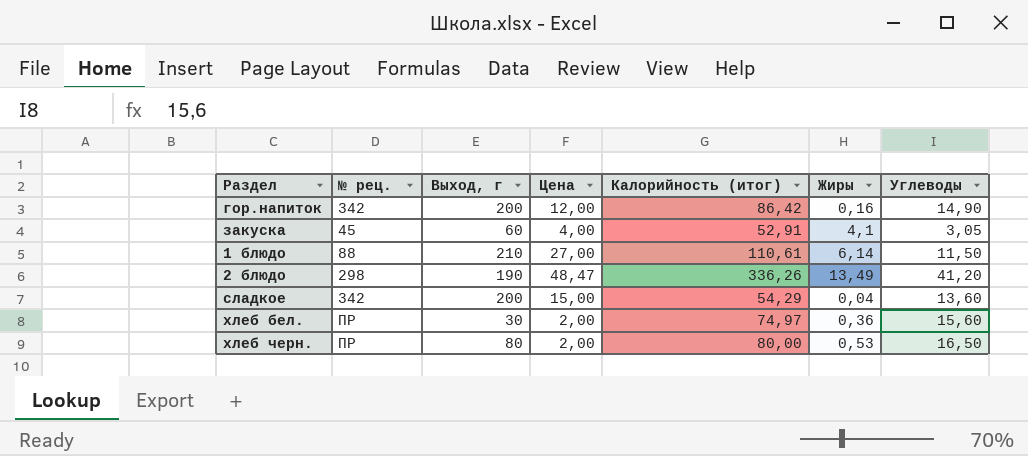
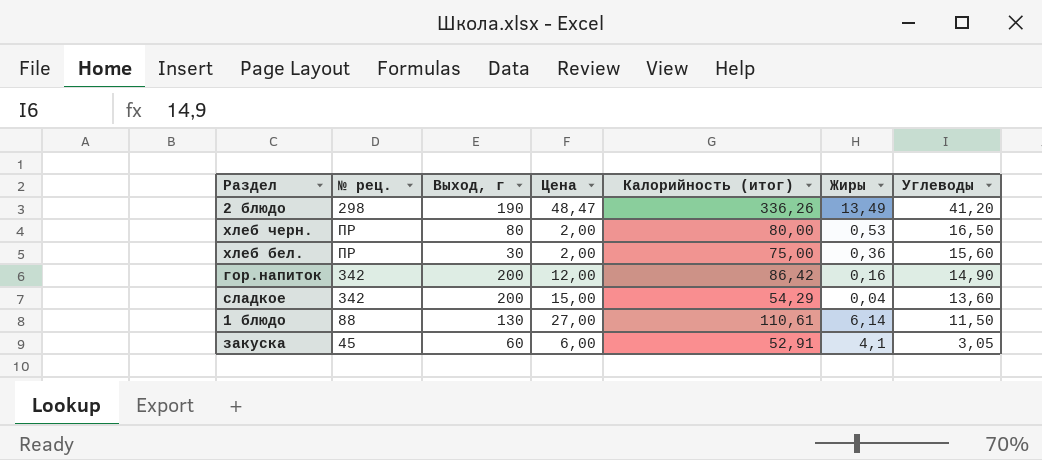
row order: none -> Углеводы descending
хлеб бел. | Калорийность (итог): 74,97 -> 75,00
1 блюдо | Выход, г: 210 -> 130
закуска | Цена: 4,00 -> 6,00

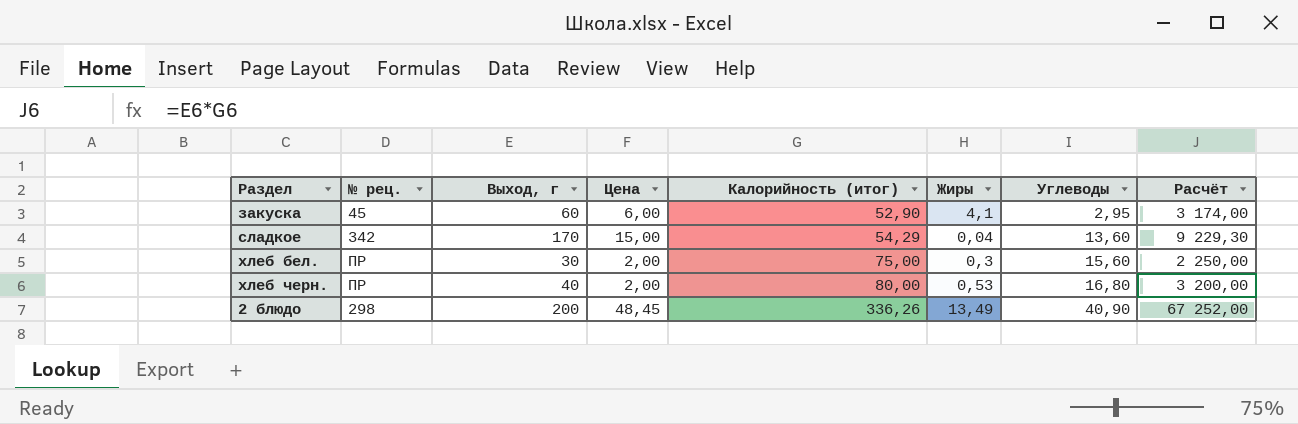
row order: Углеводы descending -> Калорийность (итог) ascending
column Расчёт | formula: none -> [Выход, г] * [Калорийность (итог)]
row гор.напиток: 342 | 200 | 12,00 | 86,42 | 0,16 | 14,90 -> none
row 1 блюдо: 88 | 130 | 27,00 | 110,61 | 6,14 | 11,50 -> none
закуска | Калорийность (итог): 52,91 -> 52,90
закуска | Углеводы: 3,05 -> 2,95
сладкое | Выход, г: 200 -> 170
хлеб бел. | Жиры: 0,36 -> 0,3
хлеб черн. | Выход, г: 80 -> 40
хлеб черн. | Углеводы: 16,50 -> 16,80
2 блюдо | Выход, г: 190 -> 200
2 блюдо | Цена: 48,47 -> 48,45
2 блюдо | Углеводы: 41,20 -> 40,90

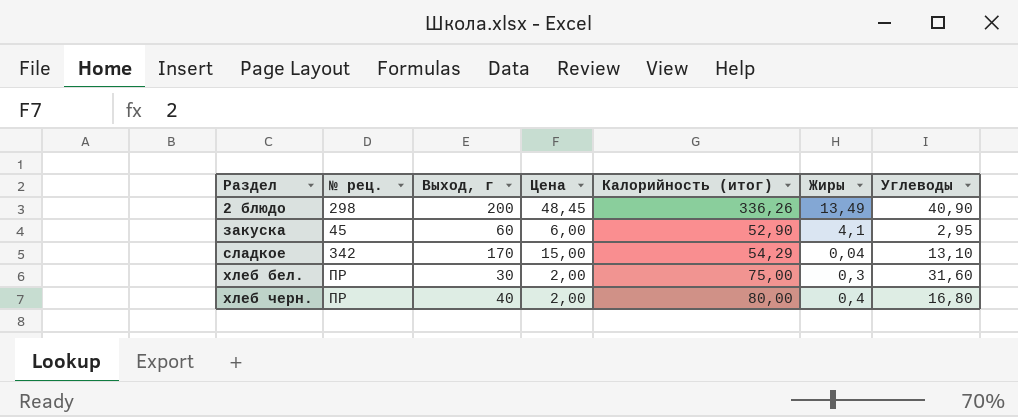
row order: Калорийность (итог) ascending -> Раздел ascending
column Расчёт | formula: [Выход, г] * [Калорийность (итог)] -> none
сладкое | Углеводы: 13,60 -> 13,10
хлеб бел. | Углеводы: 15,60 -> 31,60
хлеб черн. | Жиры: 0,53 -> 0,4

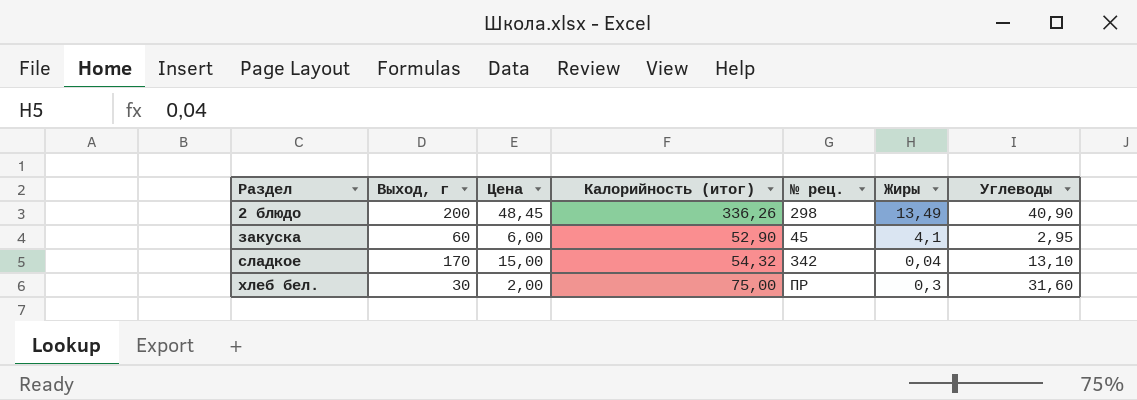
column № рец. | position: 2 -> 5
row хлеб черн.: ПР | 40 | 2,00 | 80,00 | 0,4 | 16,80 -> none
сладкое | Калорийность (итог): 54,29 -> 54,32

